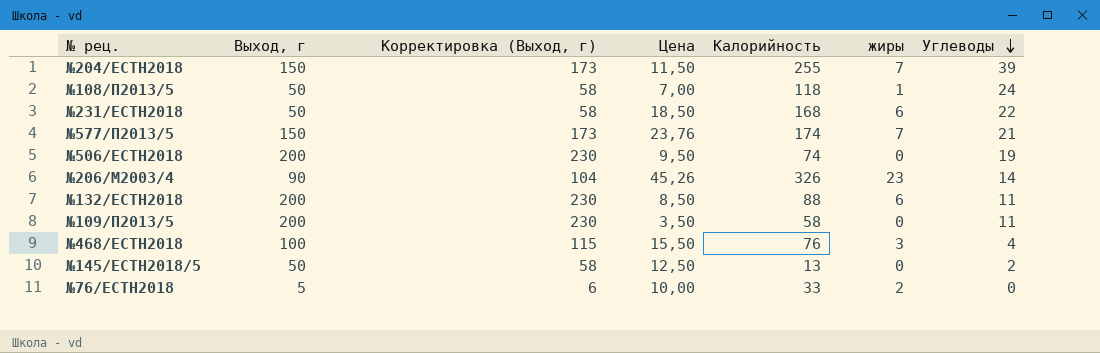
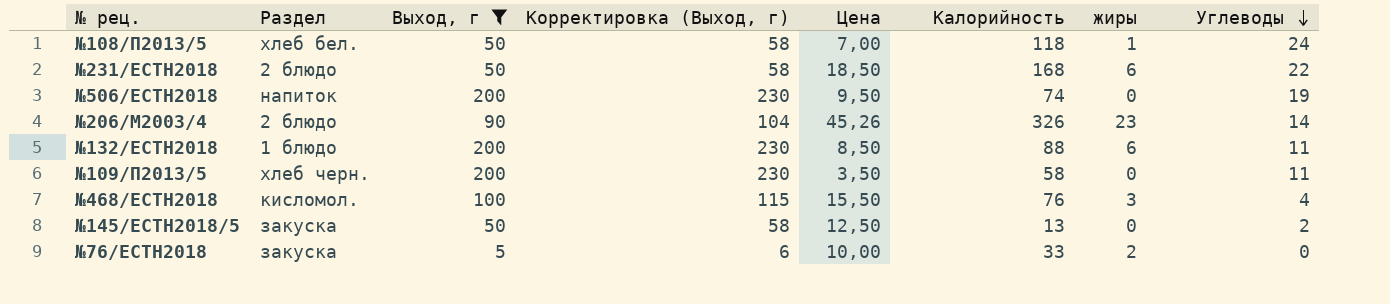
filter: none -> Выход, г != 150
column Раздел | position: none -> 2

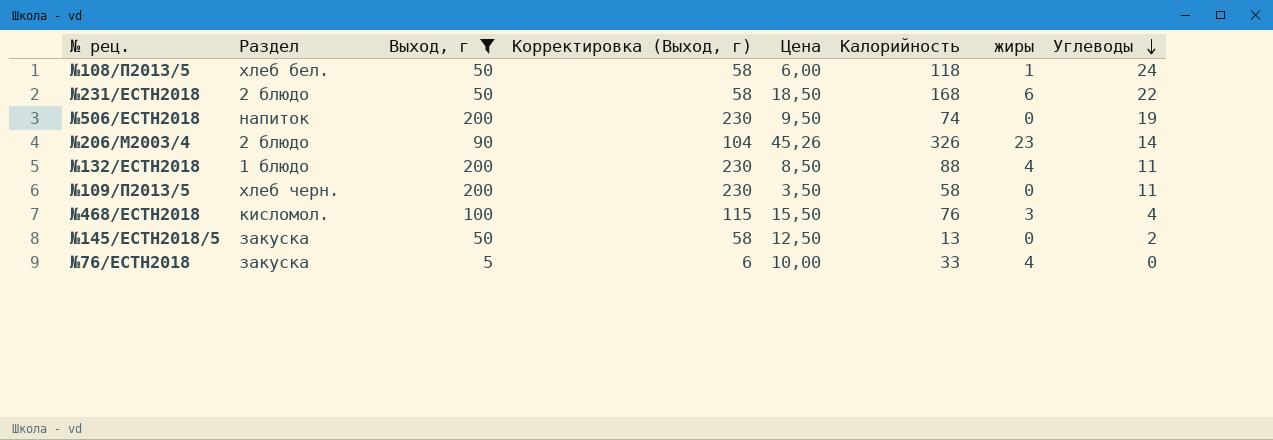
№108/П2013/5 | Цена: 7,00 -> 6,00
№132/ЕСТН2018 | жиры: 6 -> 4
№76/ЕСТН2018 | жиры: 2 -> 4

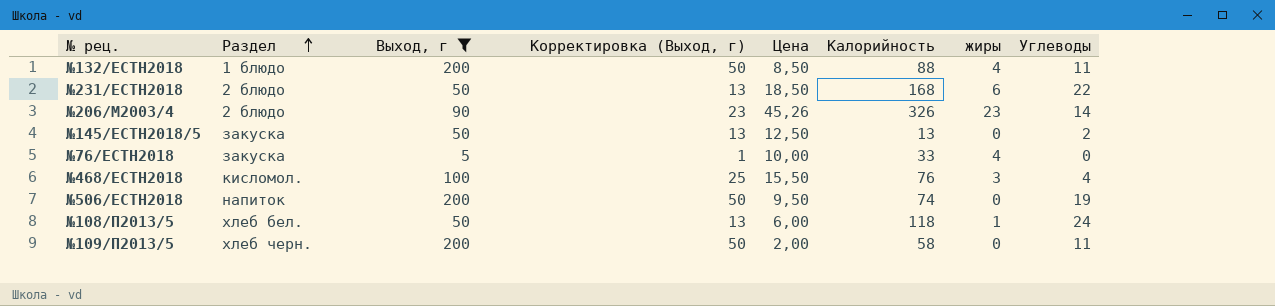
row order: Углеводы descending -> Раздел ascending
column Корректировка (Выход, г) | formula: [Выход, г] * 1,15 -> [Выход, г] * 0,25
№109/П2013/5 | Цена: 3,50 -> 2,00

